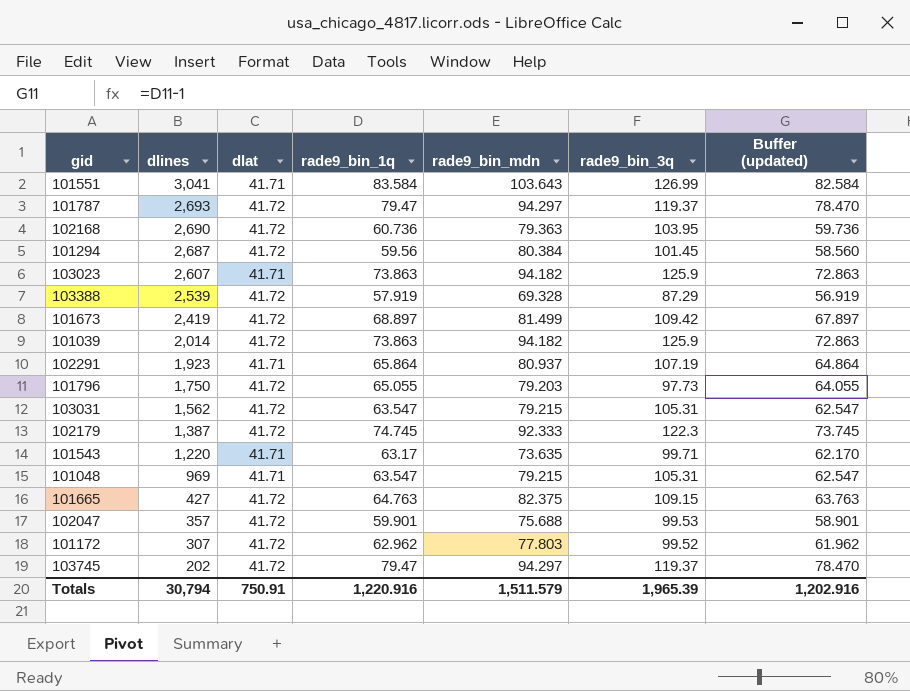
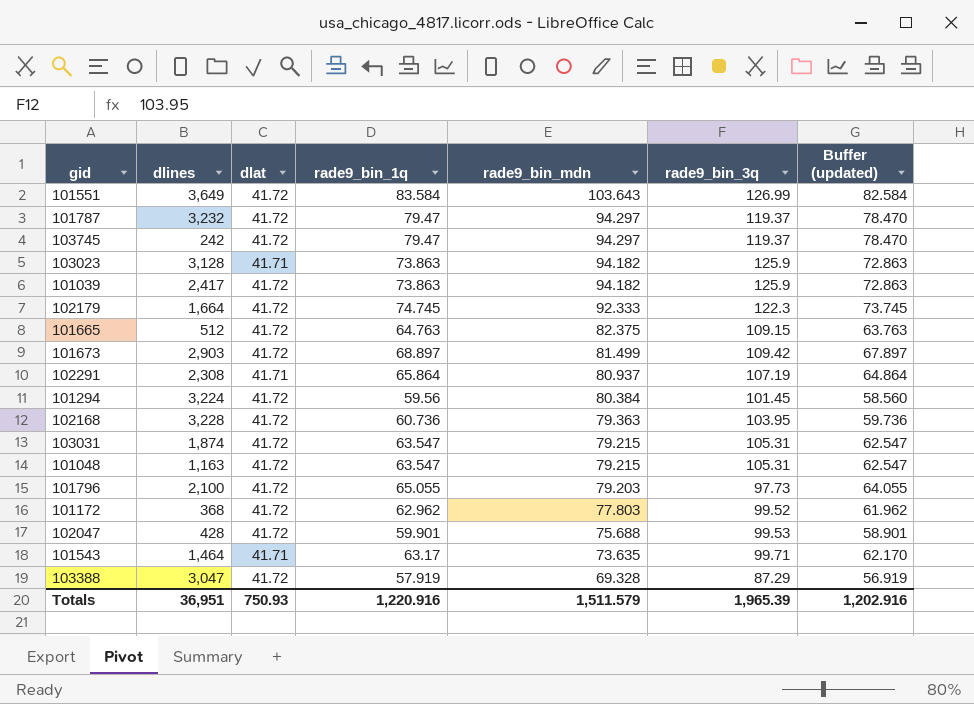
row order: dlines descending -> rade9_bin_mdn descending
101551 | dlines: 3,041 -> 3,649
101551 | dlat: 41.71 -> 41.72
101787 | dlines: 2,693 -> 3,232
103745 | dlines: 202 -> 242
103023 | dlines: 2,607 -> 3,128
101039 | dlines: 2,014 -> 2,417
102179 | dlines: 1,387 -> 1,664
101665 | dlines: 427 -> 512
101673 | dlines: 2,419 -> 2,903
102291 | dlines: 1,923 -> 2,308
101294 | dlines: 2,687 -> 3,224
102168 | dlines: 2,690 -> 3,228
103031 | dlines: 1,562 -> 1,874
101048 | dlines: 969 -> 1,163
101048 | dlat: 41.71 -> 41.72
101796 | dlines: 1,750 -> 2,100
101172 | dlines: 307 -> 368
102047 | dlines: 357 -> 428
101543 | dlines: 1,220 -> 1,464
103388 | dlines: 2,539 -> 3,047
Totals | dlines: 30,794 -> 36,951
Totals | dlat: 750.91 -> 750.93

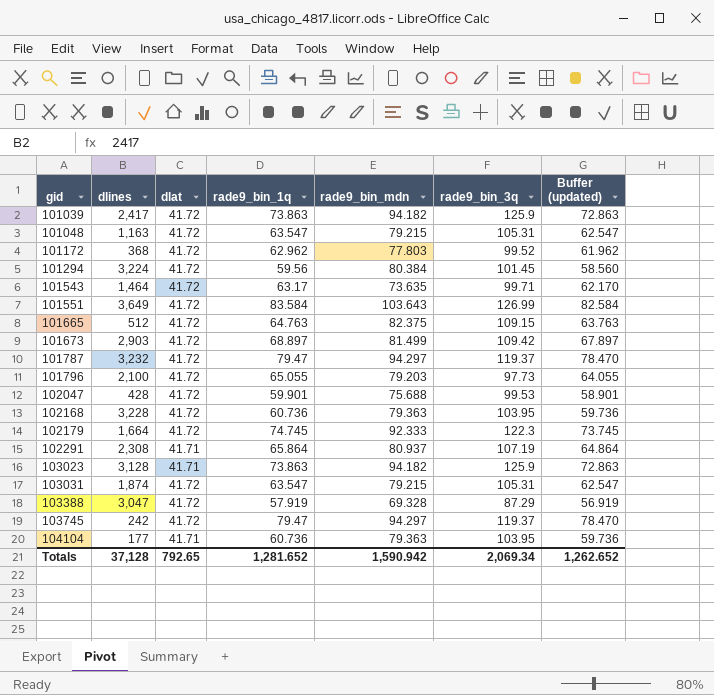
row order: rade9_bin_mdn descending -> gid ascending
101543 | dlat: 41.71 -> 41.72
row 104104: none -> 177 | 41.71 | 60.736 | 79.363 | 103.95 | 59.736
Totals | dlines: 36,951 -> 37,128
Totals | dlat: 750.93 -> 792.65
Totals | rade9_bin_1q: 1,220.916 -> 1,281.652
Totals | rade9_bin_mdn: 1,511.579 -> 1,590.942
Totals | rade9_bin_3q: 1,965.39 -> 2,069.34
Totals | Buffer (updated): 1,202.916 -> 1,262.652

